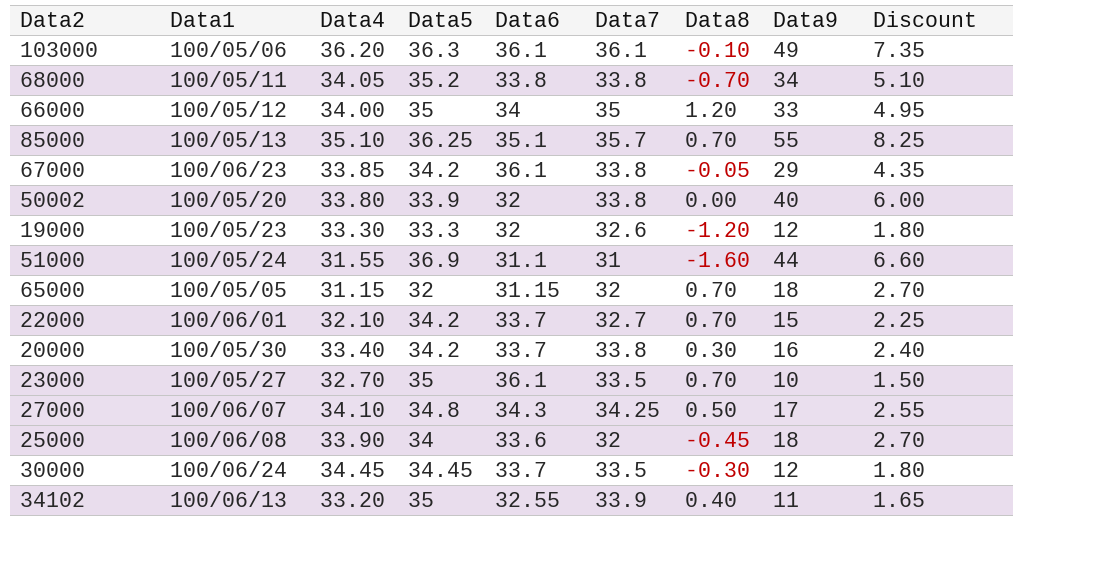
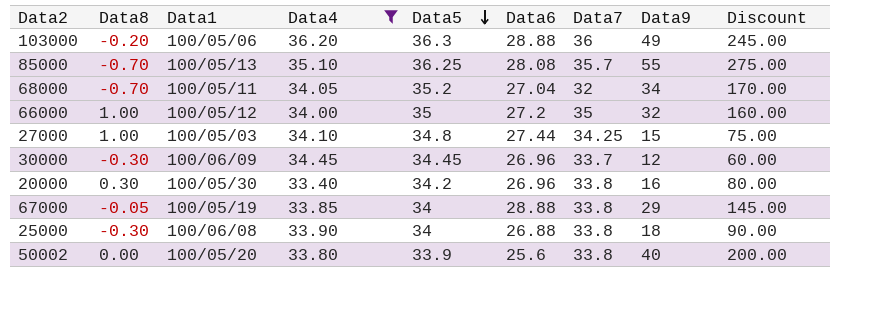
filter: none -> Data4 >= 33.40
row order: none -> Data5 descending
column Data8 | position: 7 -> 2
column Discount | formula: [Data9] * 0.15 -> [Data9] * 5
103000 | Data8: -0.10 -> -0.20
103000 | Data6: 36.1 -> 28.88
103000 | Data7: 36.1 -> 36
85000 | Data8: 0.70 -> -0.70
85000 | Data6: 35.1 -> 28.08
68000 | Data6: 33.8 -> 27.04
68000 | Data7: 33.8 -> 32
66000 | Data8: 1.20 -> 1.00
66000 | Data6: 34 -> 27.2
66000 | Data9: 33 -> 32
27000 | Data8: 0.50 -> 1.00
27000 | Data1: 100/06/07 -> 100/05/03
27000 | Data6: 34.3 -> 27.44
27000 | Data9: 17 -> 15
30000 | Data1: 100/06/24 -> 100/06/09
30000 | Data6: 33.7 -> 26.96
30000 | Data7: 33.5 -> 33.7
20000 | Data6: 33.7 -> 26.96
67000 | Data1: 100/06/23 -> 100/05/19
67000 | Data5: 34.2 -> 34
67000 | Data6: 36.1 -> 28.88
25000 | Data8: -0.45 -> -0.30
25000 | Data6: 33.6 -> 26.88
25000 | Data7: 32 -> 33.8
50002 | Data6: 32 -> 25.6

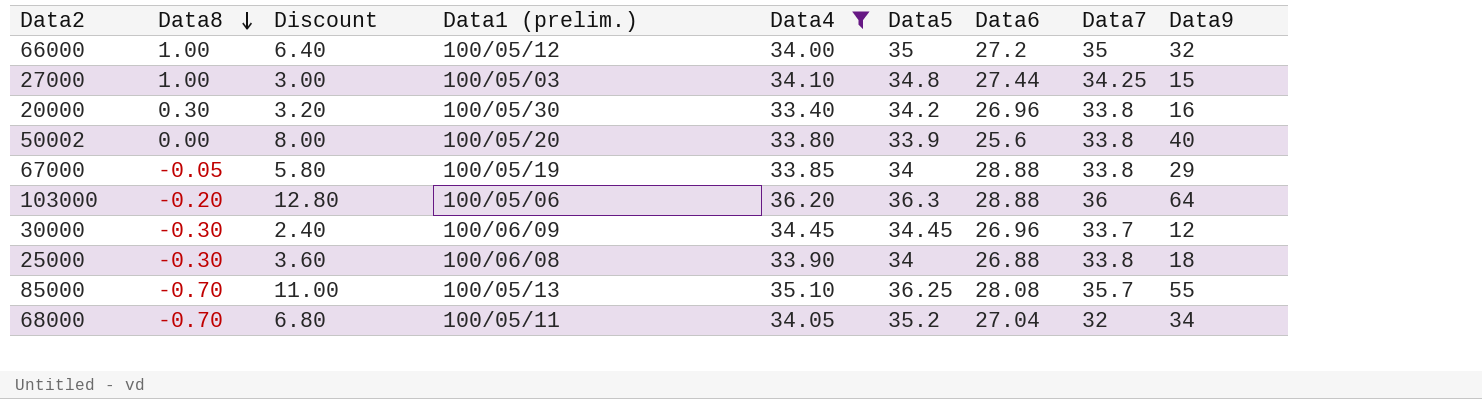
row order: Data5 descending -> Data8 descending
column Discount | formula: [Data9] * 5 -> [Data9] * 0.2
column Discount | position: 9 -> 3
column name: Data1 -> Data1 (prelim.)
103000 | Data9: 49 -> 64

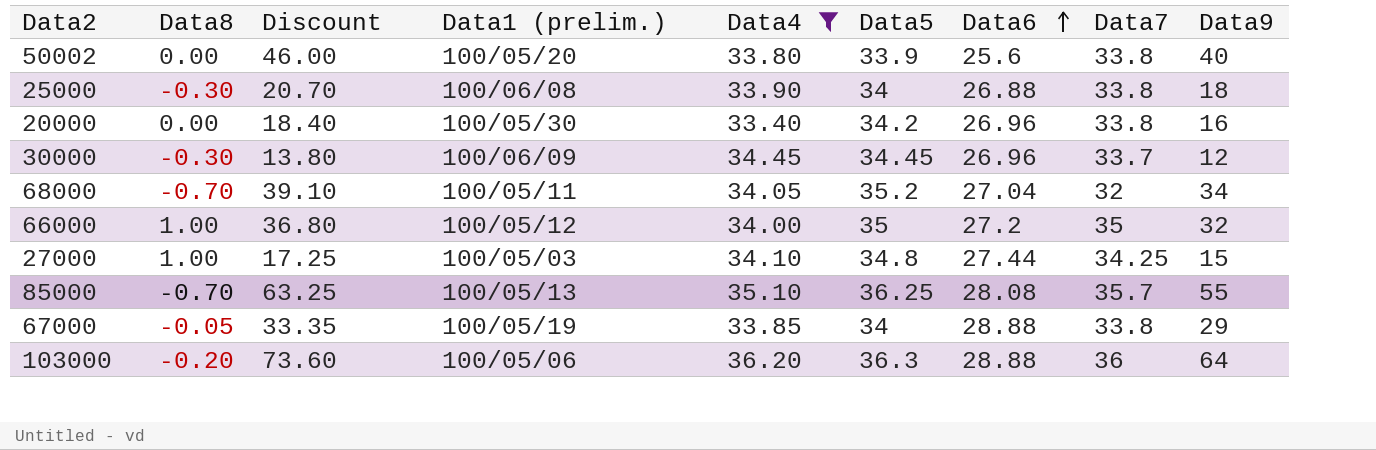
row order: Data8 descending -> Data6 ascending
column Discount | formula: [Data9] * 0.2 -> [Data9] * 1.15
20000 | Data8: 0.30 -> 0.00

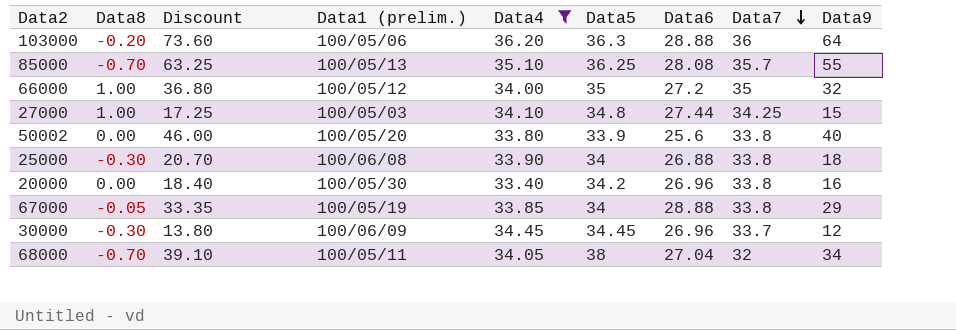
row order: Data6 ascending -> Data7 descending
68000 | Data5: 35.2 -> 38

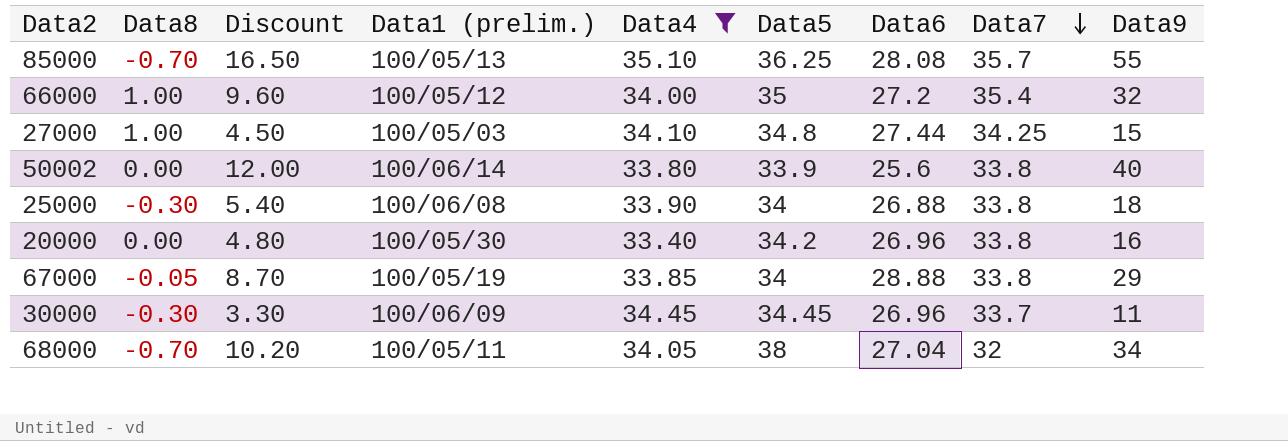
column Discount | formula: [Data9] * 1.15 -> [Data9] * 0.3
row 103000: -0.20 | 73.60 | 100/05/06 | 36.20 | 36.3 | 28.88 | 36 | 64 -> none
66000 | Data7: 35 -> 35.4
50002 | Data1 (prelim.): 100/05/20 -> 100/06/14
30000 | Data9: 12 -> 11

